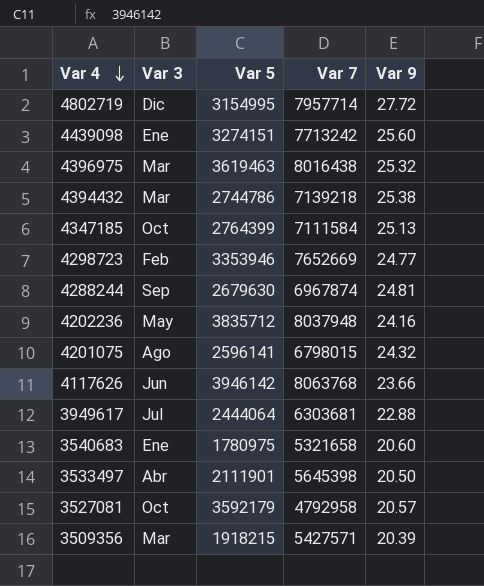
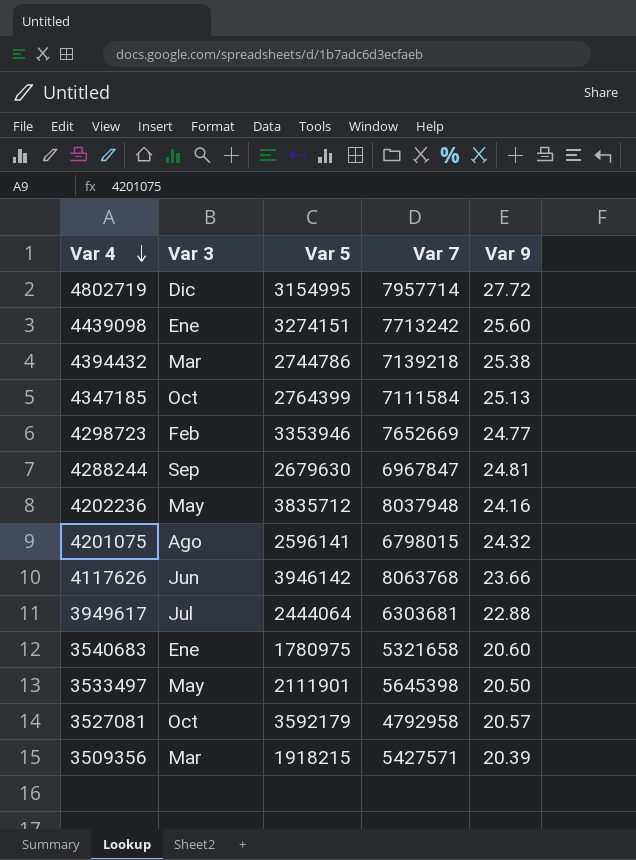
row 4396975: Mar | 3619463 | 8016438 | 25.32 -> none
4288244 | Var 7: 6967874 -> 6967847
3533497 | Var 3: Abr -> May

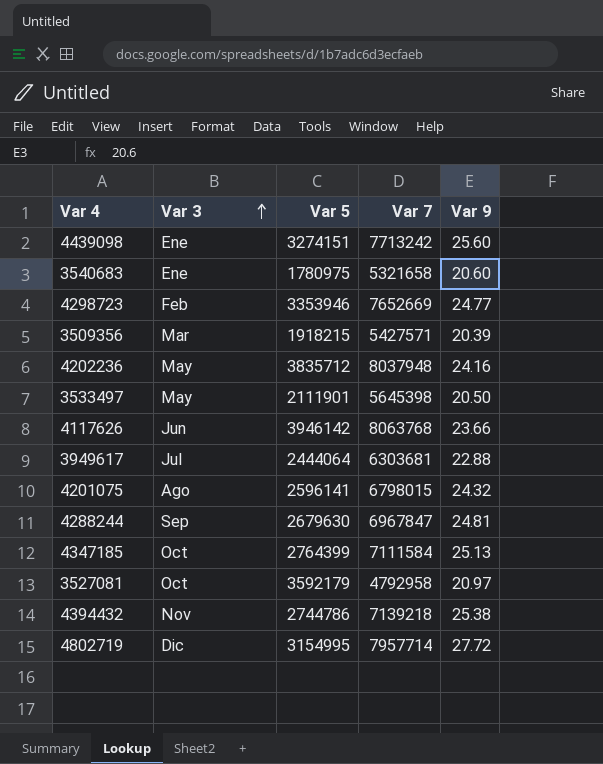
row order: Var 4 descending -> Var 3 ascending
3527081 | Var 9: 20.57 -> 20.97
4394432 | Var 3: Mar -> Nov

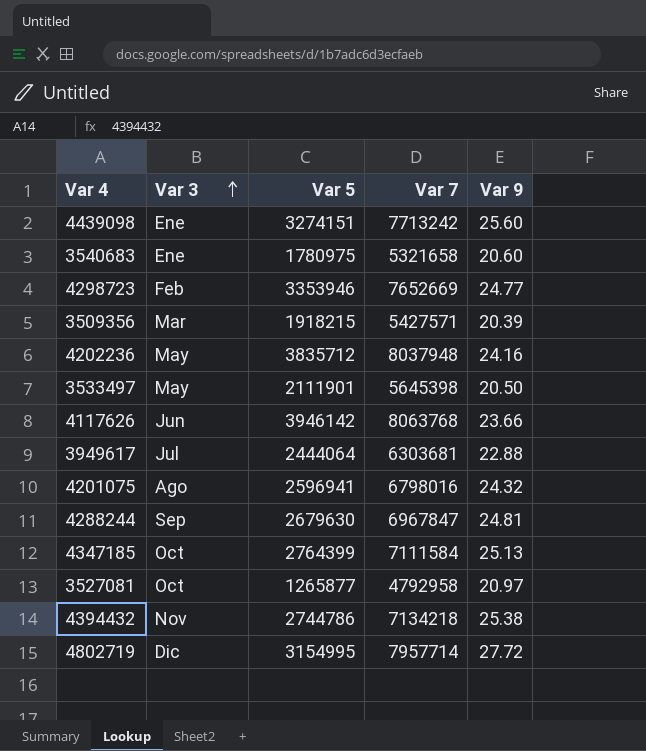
4201075 | Var 5: 2596141 -> 2596941
4201075 | Var 7: 6798015 -> 6798016
3527081 | Var 5: 3592179 -> 1265877
4394432 | Var 7: 7139218 -> 7134218

